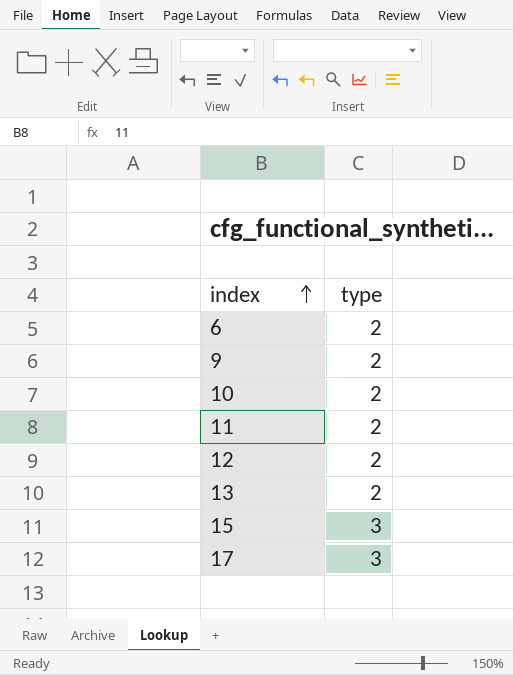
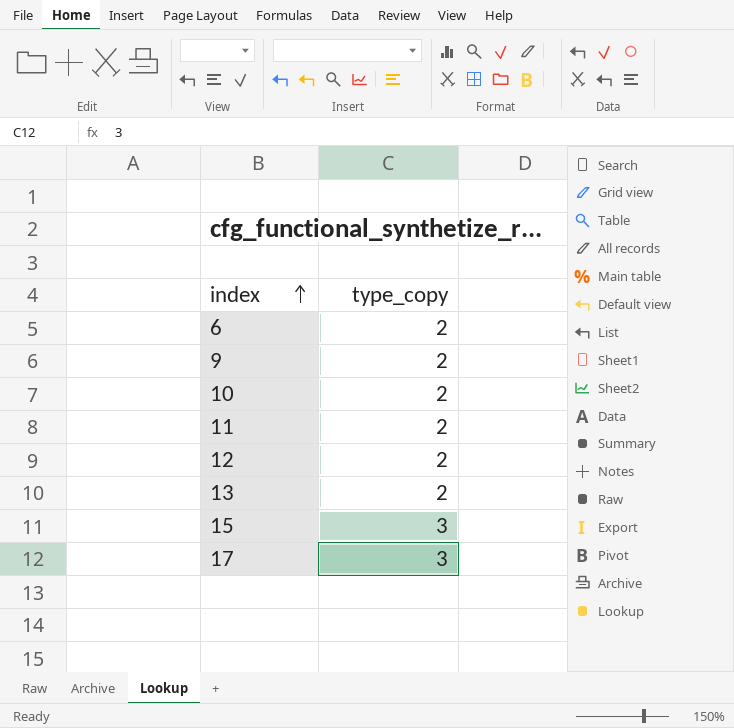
column name: type -> type_copy

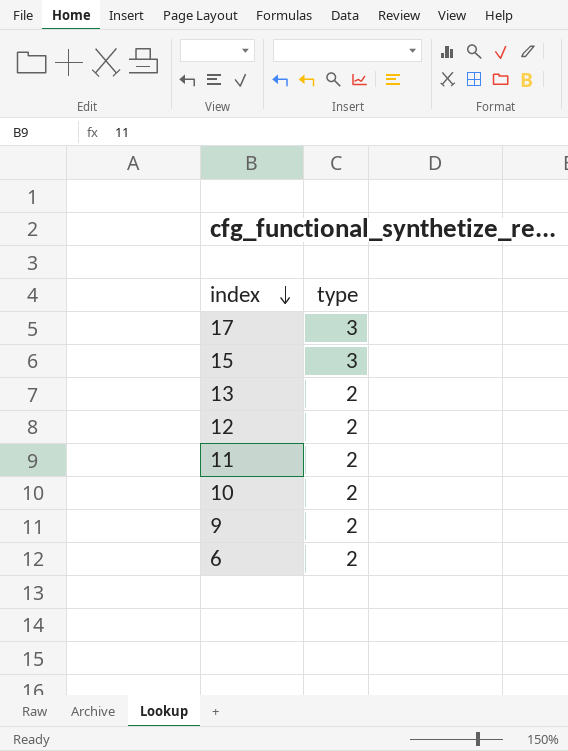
row order: index ascending -> index descending
column name: type_copy -> type

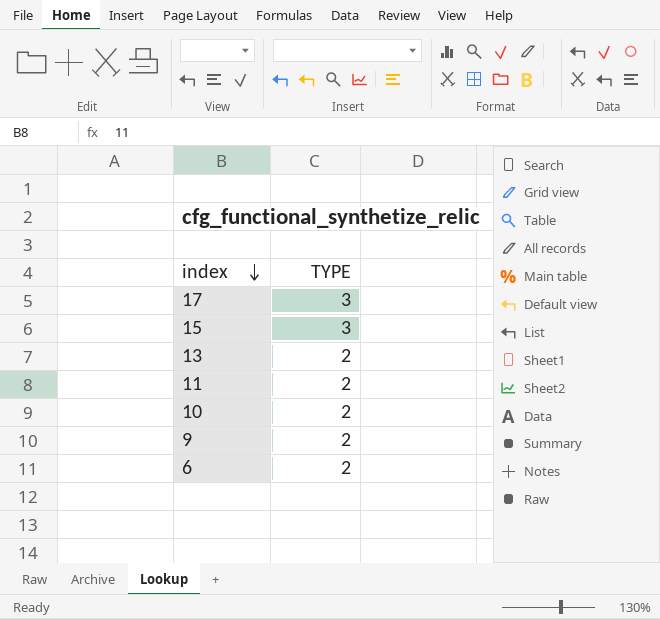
column name: type -> TYPE
row 12: 2 -> none

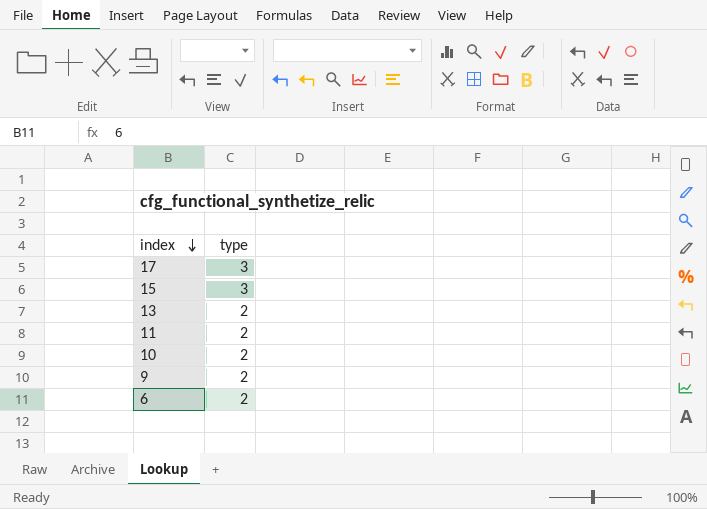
column name: TYPE -> type

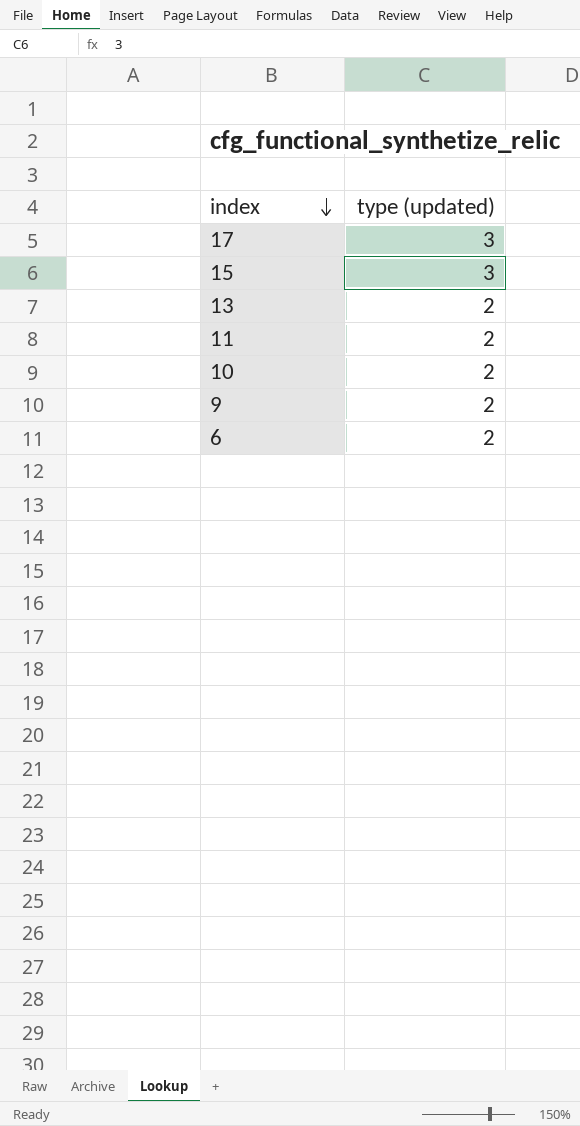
column name: type -> type (updated)

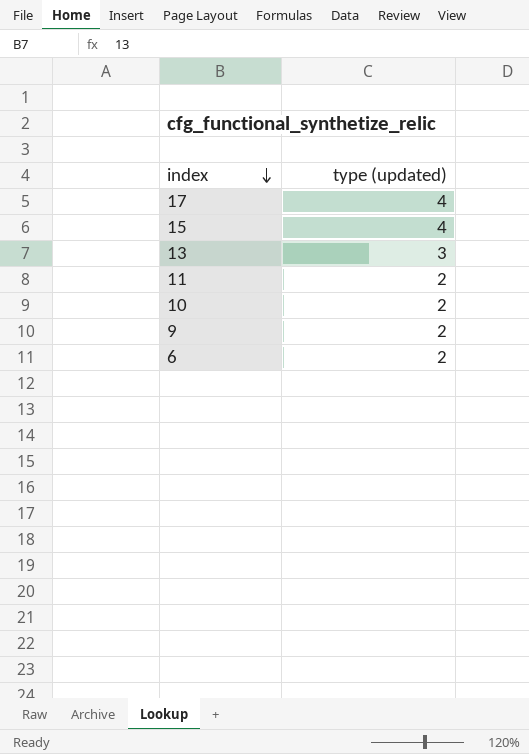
17 | type (updated): 3 -> 4
15 | type (updated): 3 -> 4
13 | type (updated): 2 -> 3

